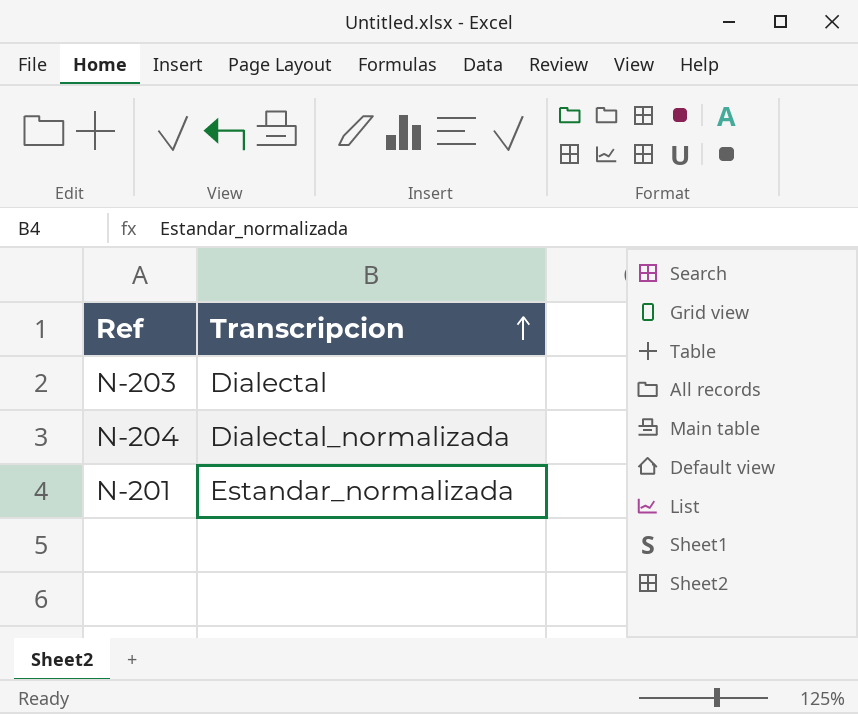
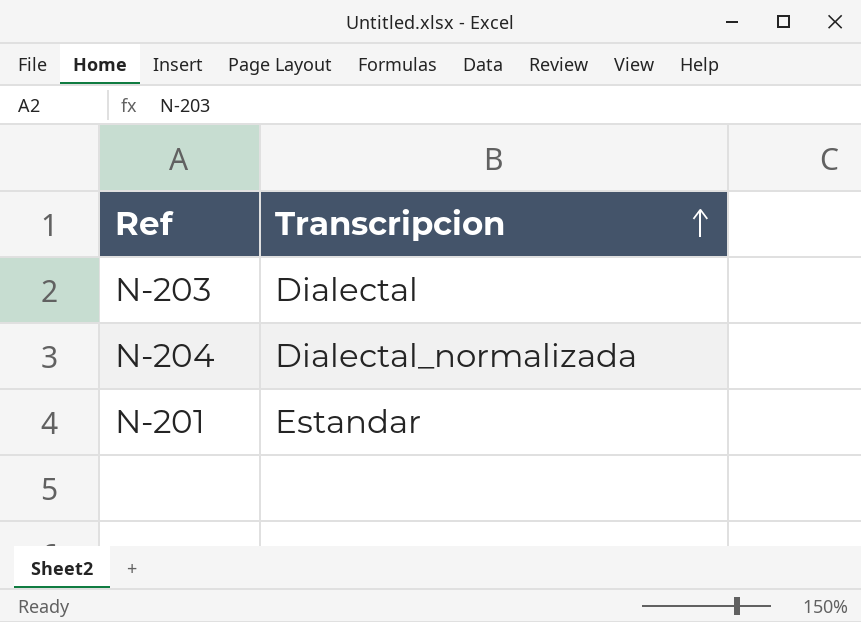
N-201 | Transcripcion: Estandar_normalizada -> Estandar

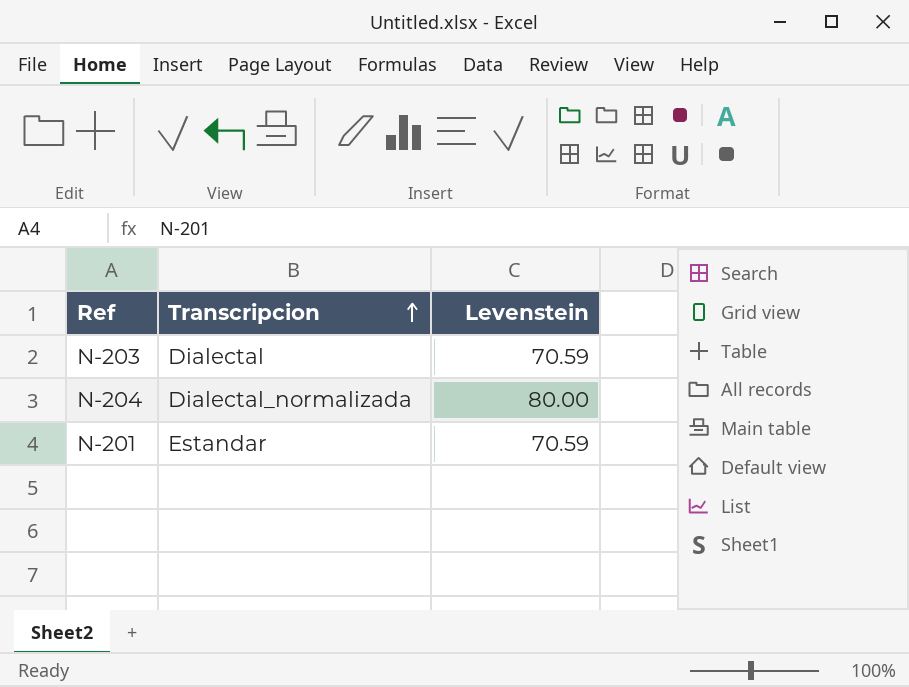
column Levenstein | position: none -> 3

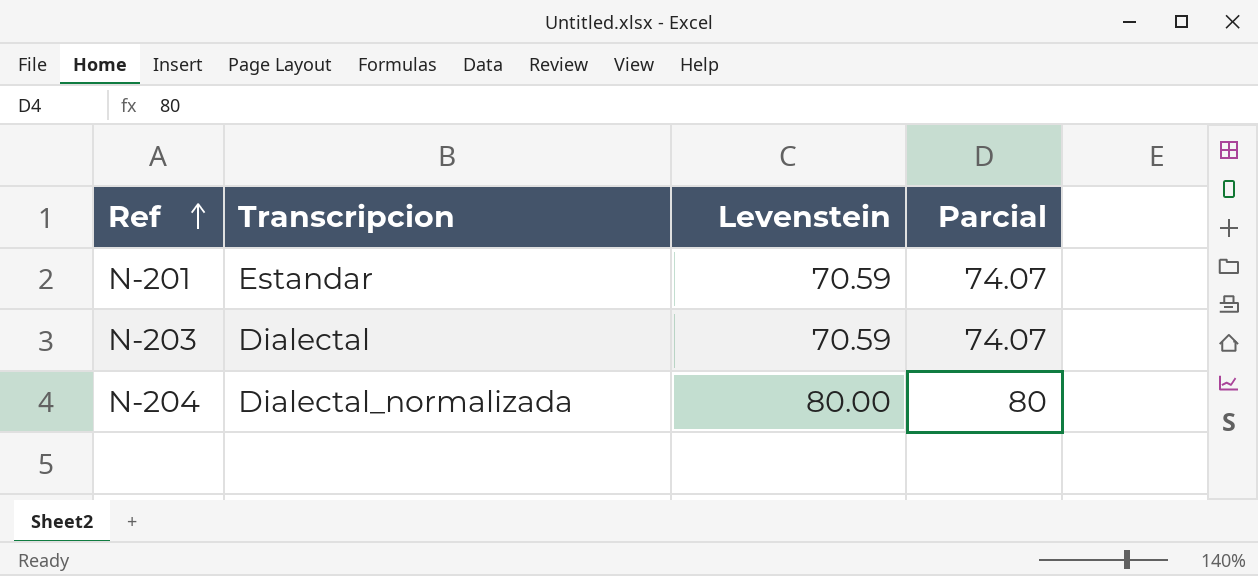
row order: Transcripcion ascending -> Ref ascending
column Parcial | position: none -> 4

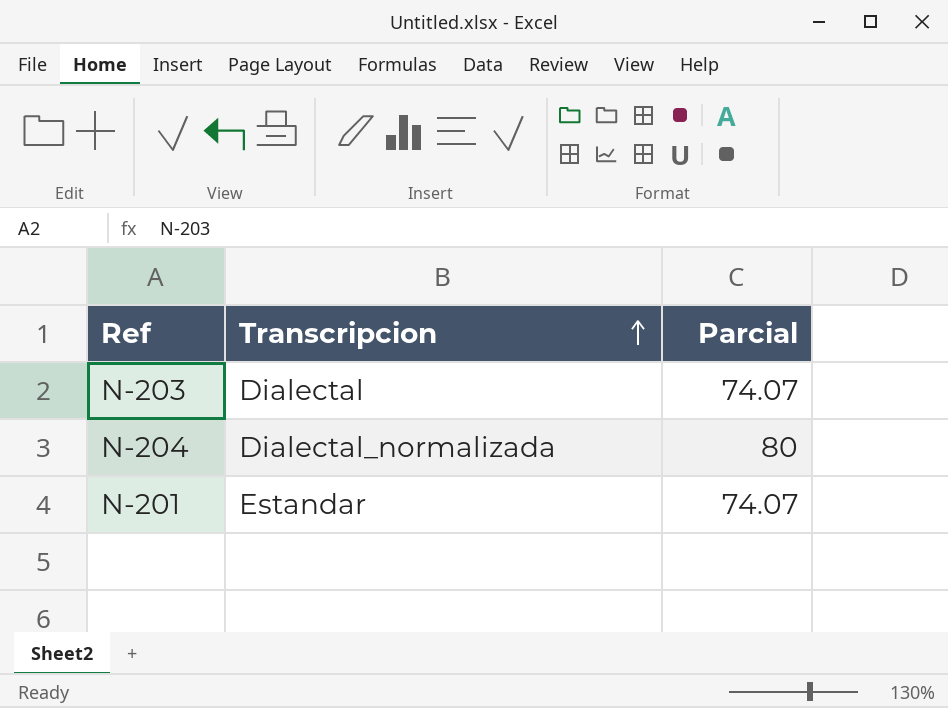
row order: Ref ascending -> Transcripcion ascending
column Levenstein | position: 3 -> none

